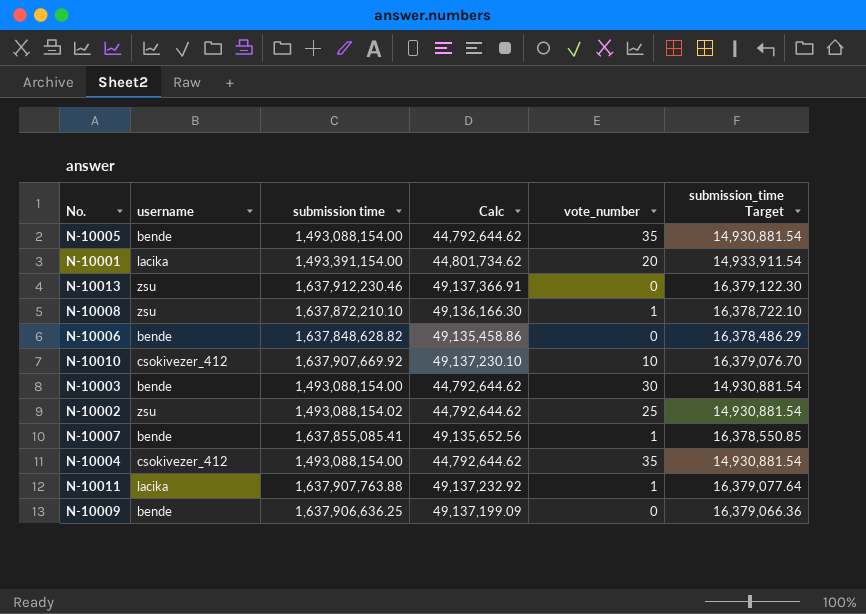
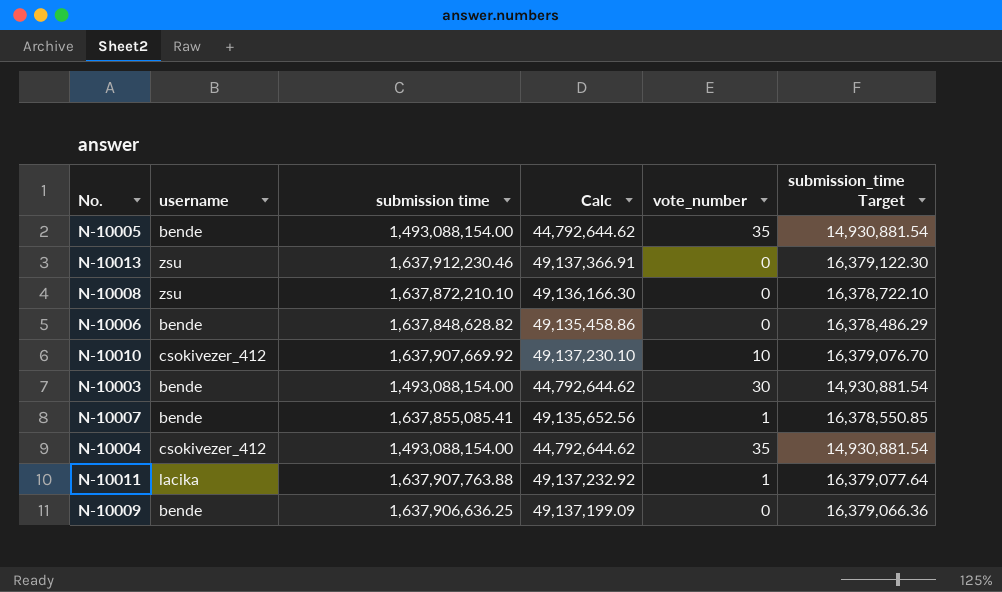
row N-10001: lacika | 1,493,391,154.00 | 44,801,734.62 | 20 | 14,933,911.54 -> none
row N-10002: zsu | 1,493,088,154.02 | 44,792,644.62 | 25 | 14,930,881.54 -> none
N-10008 | vote_number: 1 -> 0

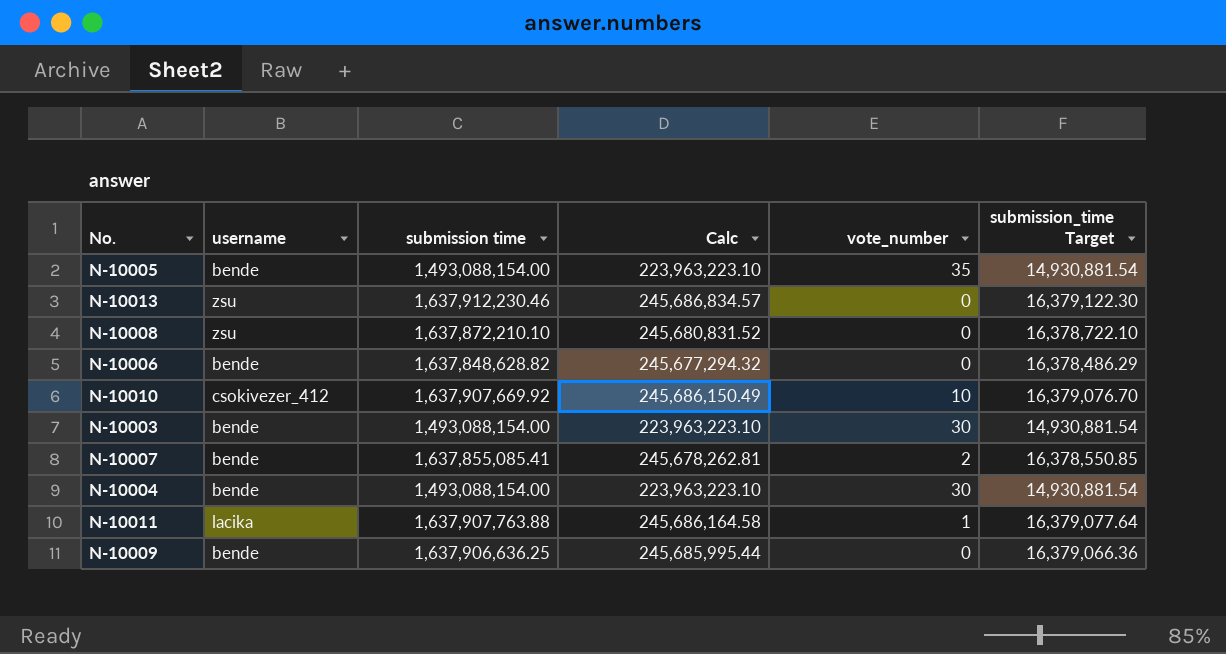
column Calc | formula: [submission time] * 0.03 -> [submission time] * 0.15
N-10007 | vote_number: 1 -> 2
N-10004 | username: csokivezer_412 -> bende
N-10004 | vote_number: 35 -> 30

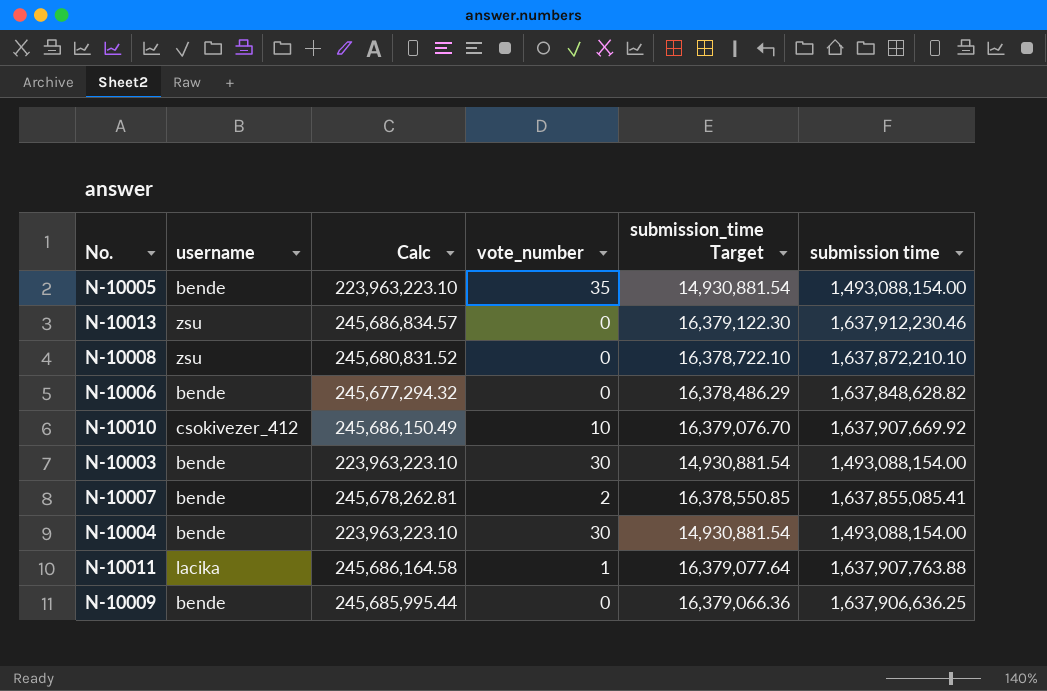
column submission time | position: 3 -> 6

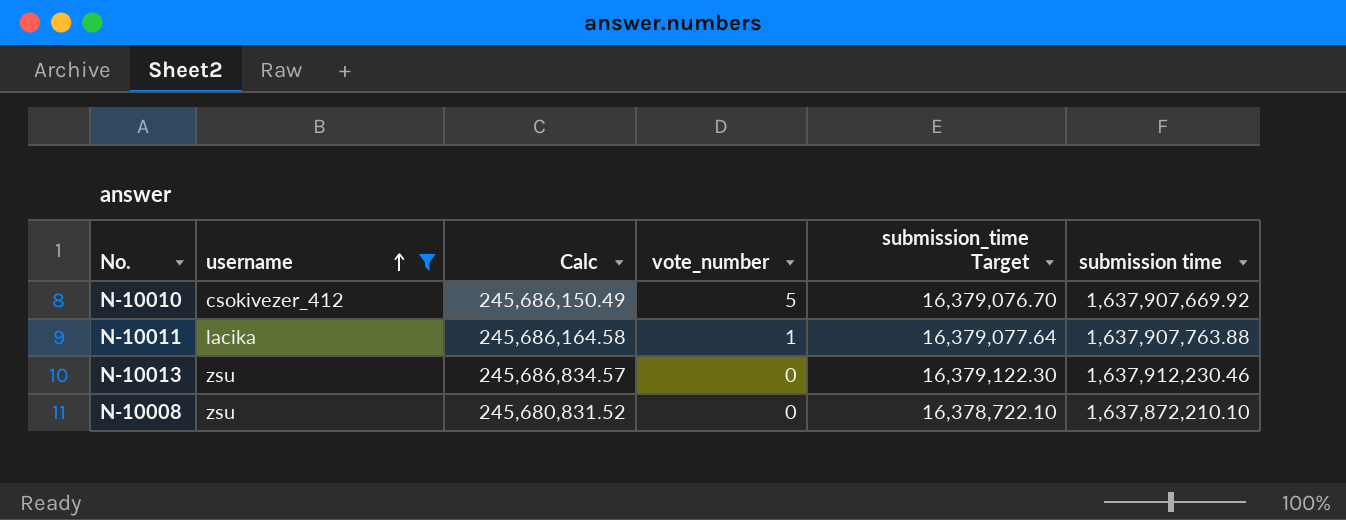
filter: none -> username != bende
row order: none -> username ascending
N-10010 | vote_number: 10 -> 5

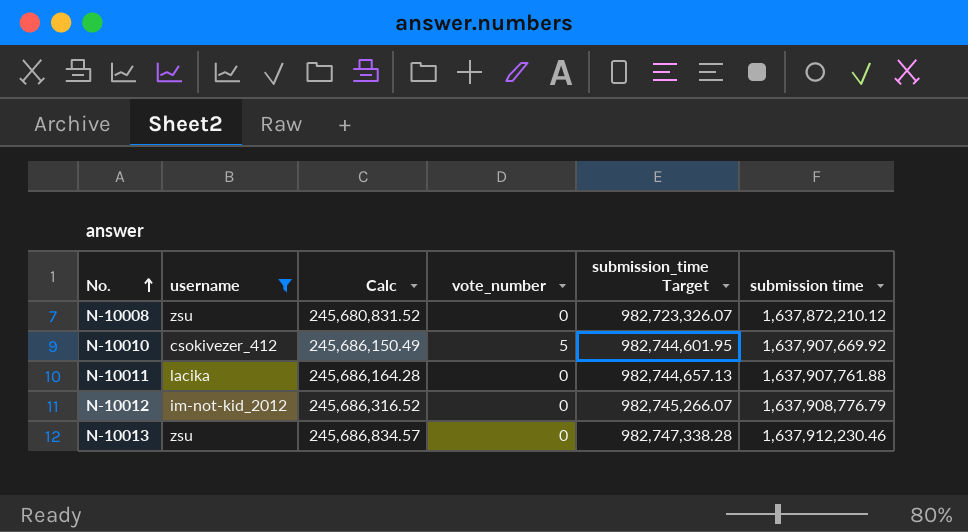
row order: username ascending -> No. ascending
column submission_time Target | formula: [submission time] * 0.01 -> [submission time] * 0.6
N-10008 | submission time: 1,637,872,210.10 -> 1,637,872,210.12
N-10011 | Calc: 245,686,164.58 -> 245,686,164.28
N-10011 | vote_number: 1 -> 0
N-10011 | submission time: 1,637,907,763.88 -> 1,637,907,761.88
row N-10012: none -> im-not-kid_2012 | 245,686,316.52 | 0 | 982,745,266.07 | 1,637,908,776.79

